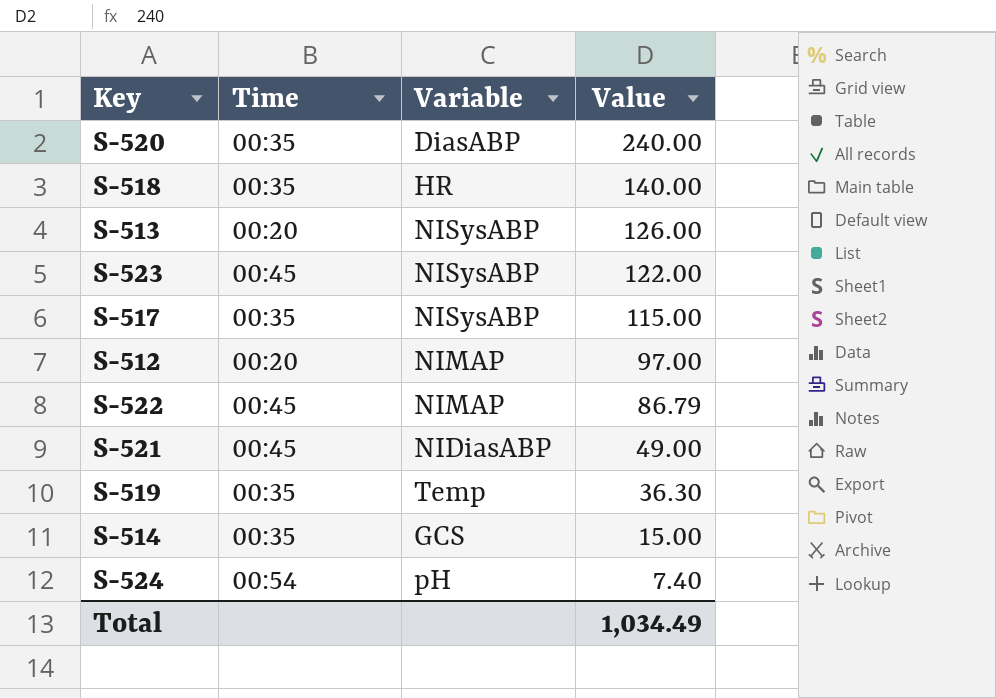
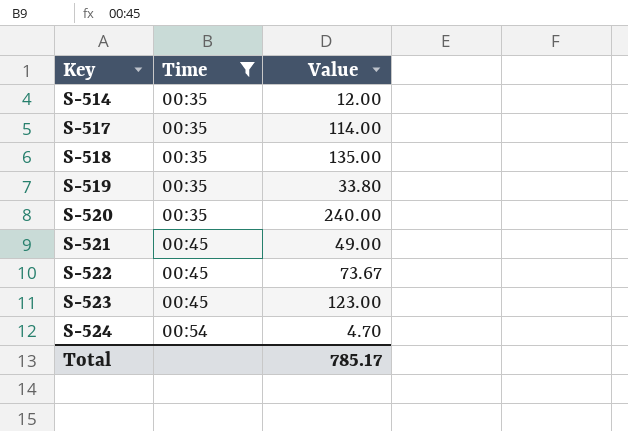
filter: none -> Time != 00:20
row order: Value descending -> Key ascending
column Variable | position: 3 -> none
S-514 | Value: 15.00 -> 12.00
S-517 | Value: 115.00 -> 114.00
S-518 | Value: 140.00 -> 135.00
S-519 | Value: 36.30 -> 33.80
S-522 | Value: 86.79 -> 73.67
S-523 | Value: 122.00 -> 123.00
S-524 | Value: 7.40 -> 4.70
Total | Value: 1,034.49 -> 785.17

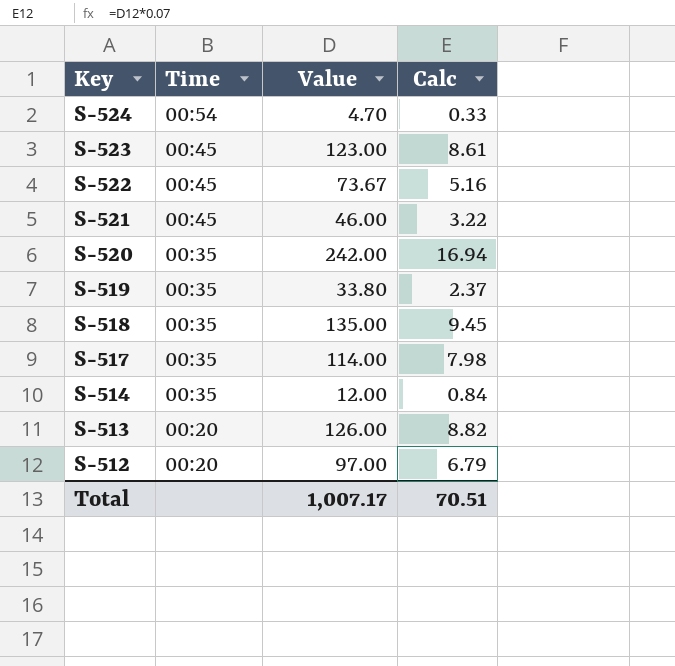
filter: Time != 00:20 -> none
row order: Key ascending -> Key descending
column Calc | formula: none -> [Value] * 0.07
S-521 | Value: 49.00 -> 46.00
S-520 | Value: 240.00 -> 242.00
Total | Value: 785.17 -> 1,007.17

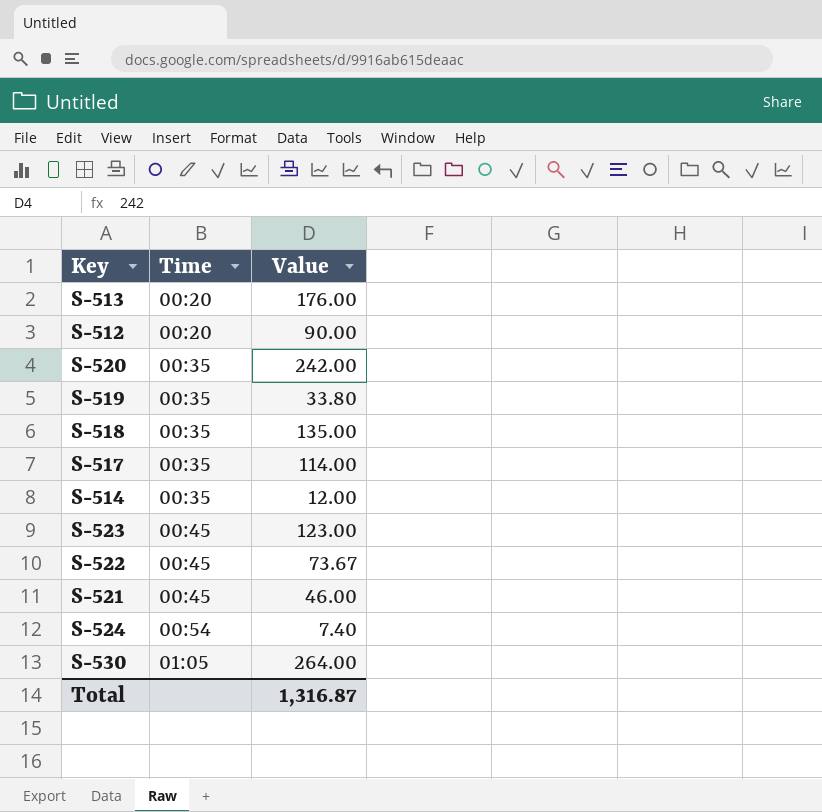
row order: Key descending -> Time ascending
column Calc | formula: [Value] * 0.07 -> none
S-513 | Value: 126.00 -> 176.00
S-512 | Value: 97.00 -> 90.00
S-524 | Value: 4.70 -> 7.40
row S-530: none -> 01:05 | 264.00
Total | Value: 1,007.17 -> 1,316.87

